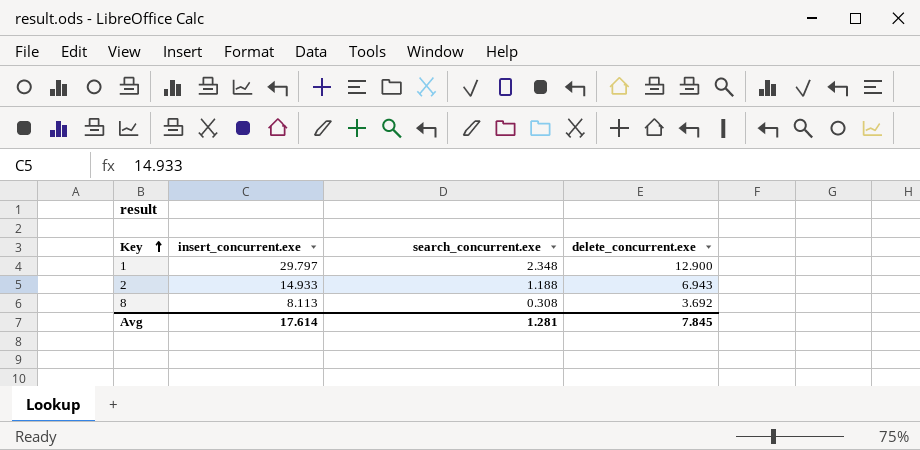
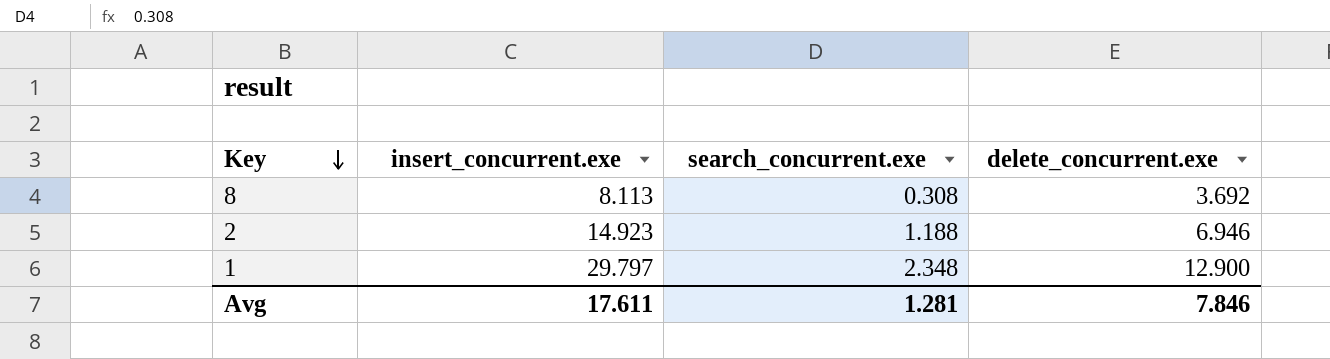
row order: Key ascending -> Key descending
2 | insert_concurrent.exe: 14.933 -> 14.923
2 | delete_concurrent.exe: 6.943 -> 6.946
Avg | insert_concurrent.exe: 17.614 -> 17.611
Avg | delete_concurrent.exe: 7.845 -> 7.846

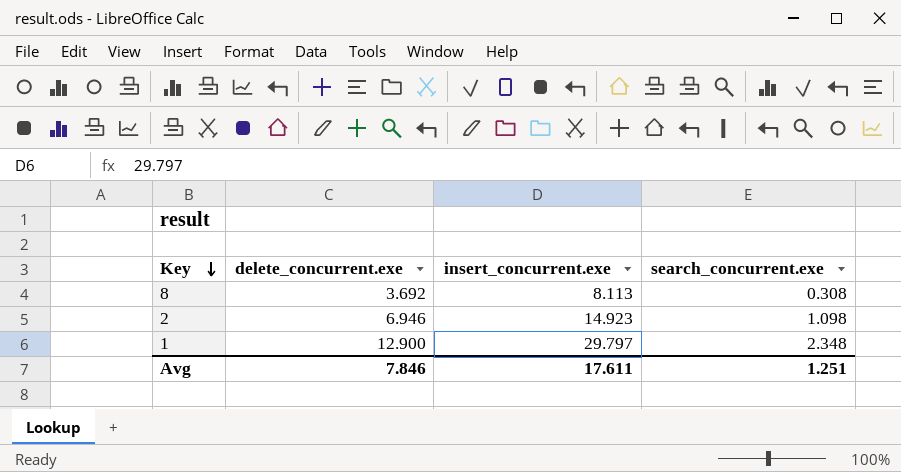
column delete_concurrent.exe | position: 4 -> 2
2 | search_concurrent.exe: 1.188 -> 1.098
Avg | search_concurrent.exe: 1.281 -> 1.251

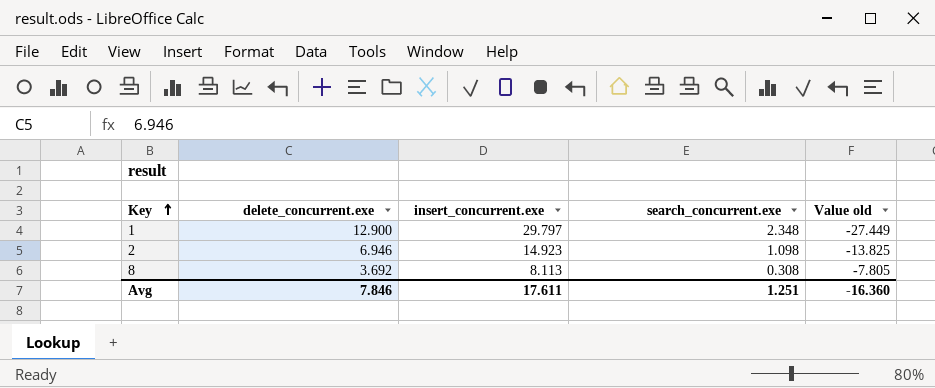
row order: Key descending -> Key ascending
column Value old | formula: none -> [search_concurrent.exe] - [insert_concurrent.exe]

